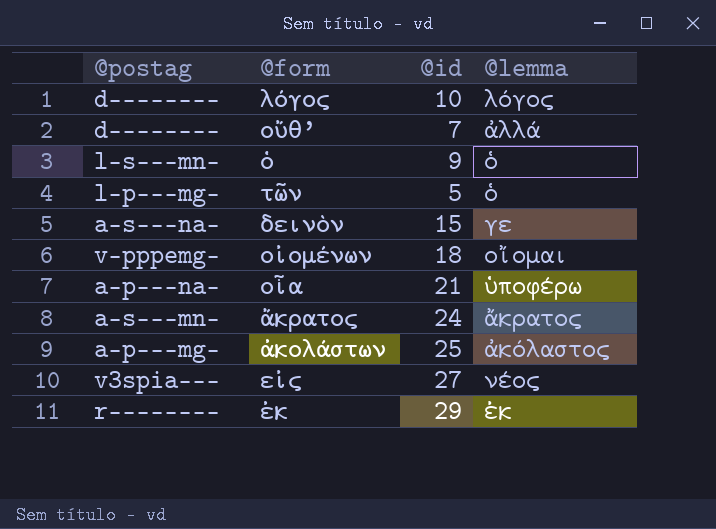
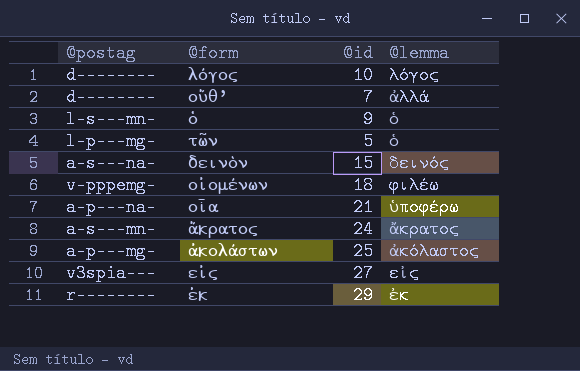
δεινὸν | @lemma: γε -> δεινός
οἰομένων | @lemma: οἴομαι -> φιλέω
εἰς | @lemma: νέος -> εἰς

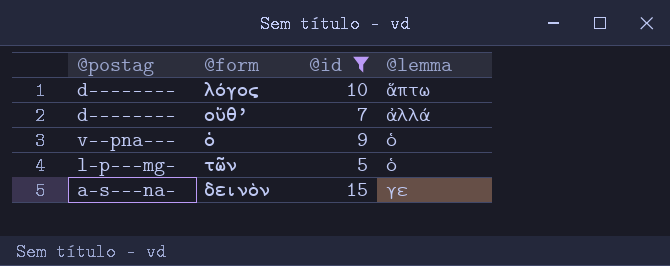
filter: none -> @id <= 15
λόγος | @lemma: λόγος -> ἅπτω
ὁ | @postag: l-s---mn- -> v--pna---
δεινὸν | @lemma: δεινός -> γε

